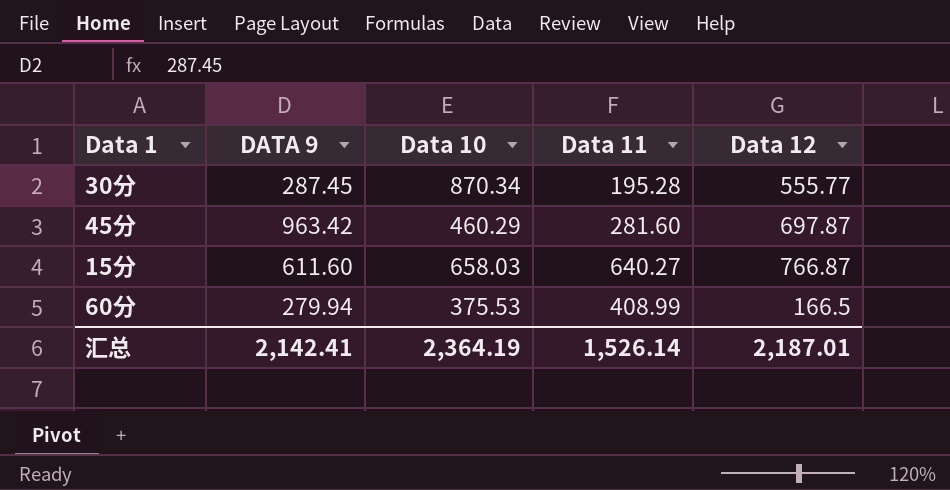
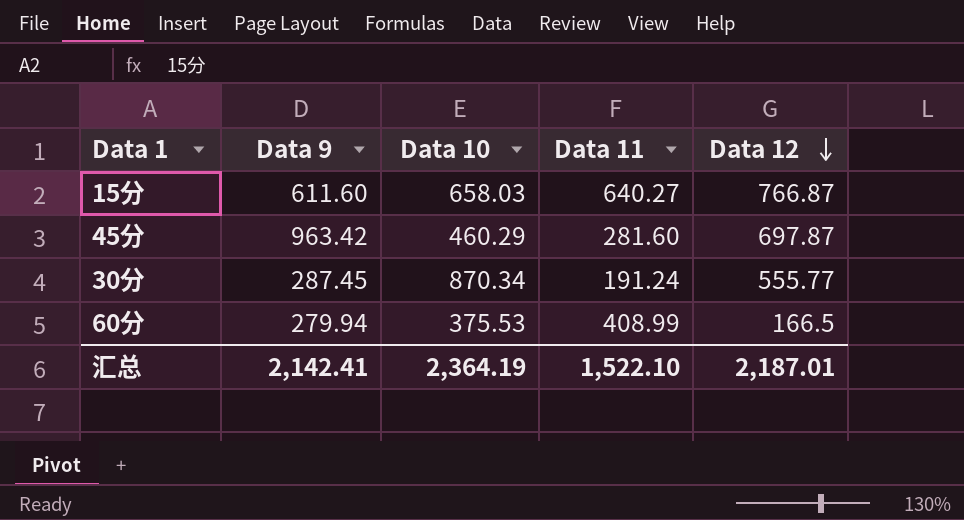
row order: none -> Data 12 descending
column name: DATA 9 -> Data 9
30分 | Data 11: 195.28 -> 191.24
汇总 | Data 11: 1,526.14 -> 1,522.10

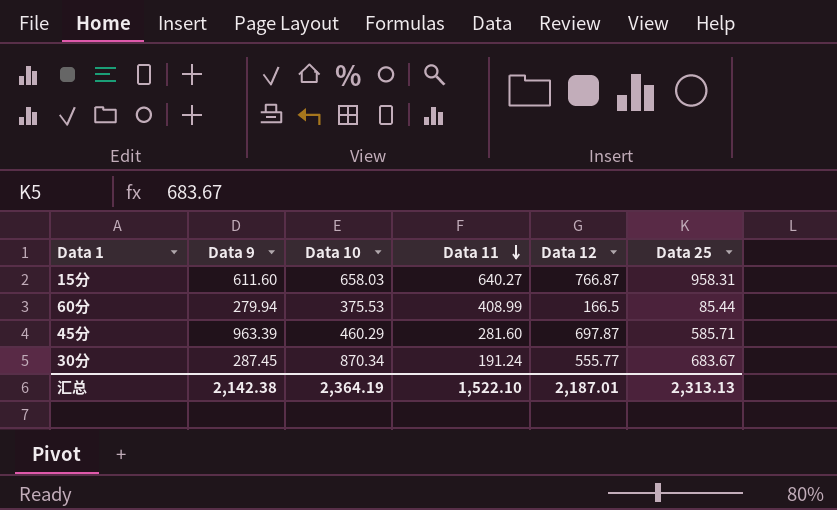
row order: Data 12 descending -> Data 11 descending
column Data 25 | position: none -> 6
45分 | Data 9: 963.42 -> 963.39
汇总 | Data 9: 2,142.41 -> 2,142.38

